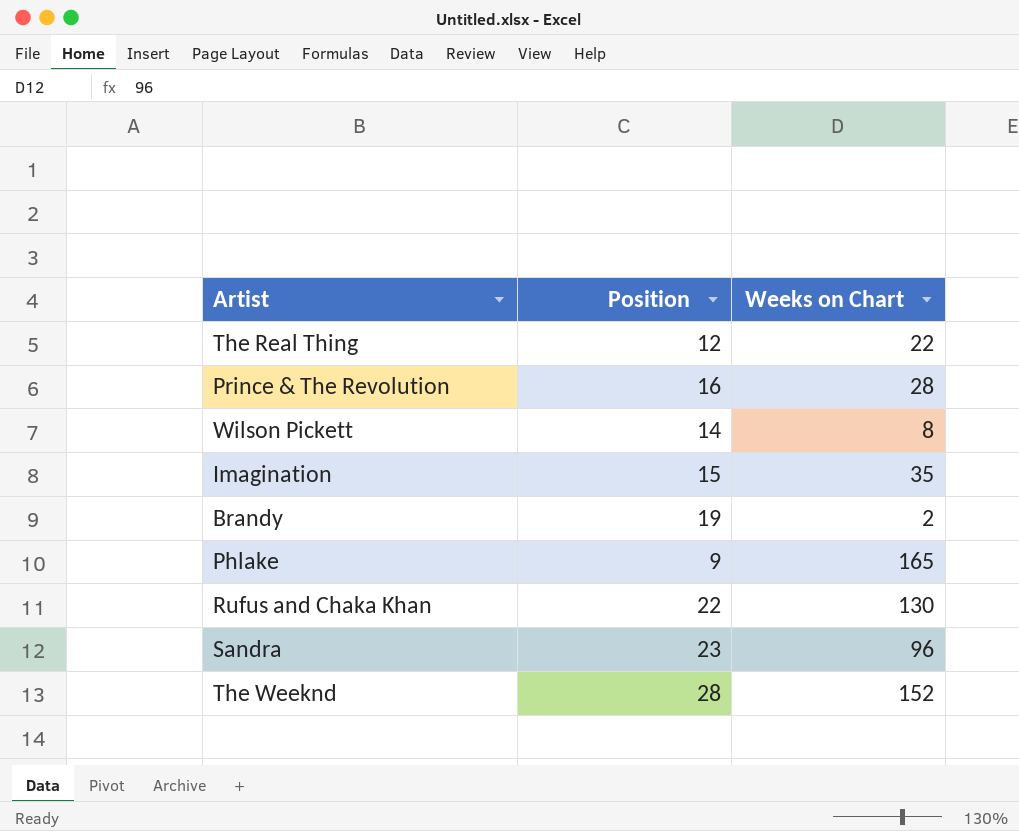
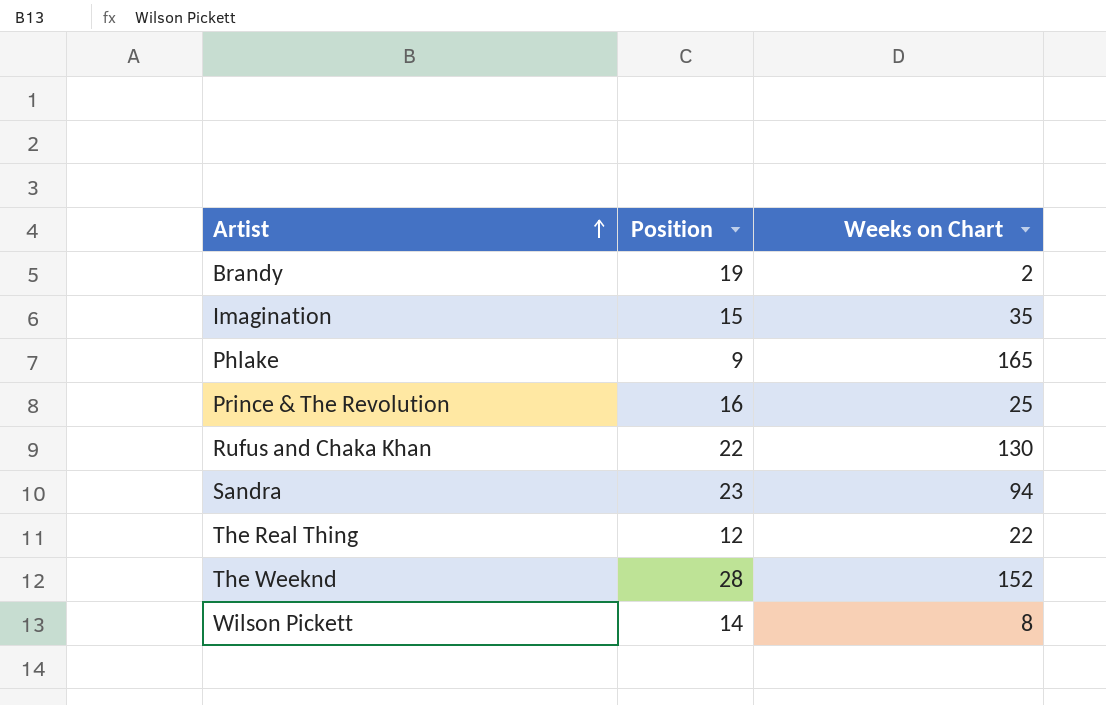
row order: none -> Artist ascending
Prince & The Revolution | Weeks on Chart: 28 -> 25
Sandra | Weeks on Chart: 96 -> 94

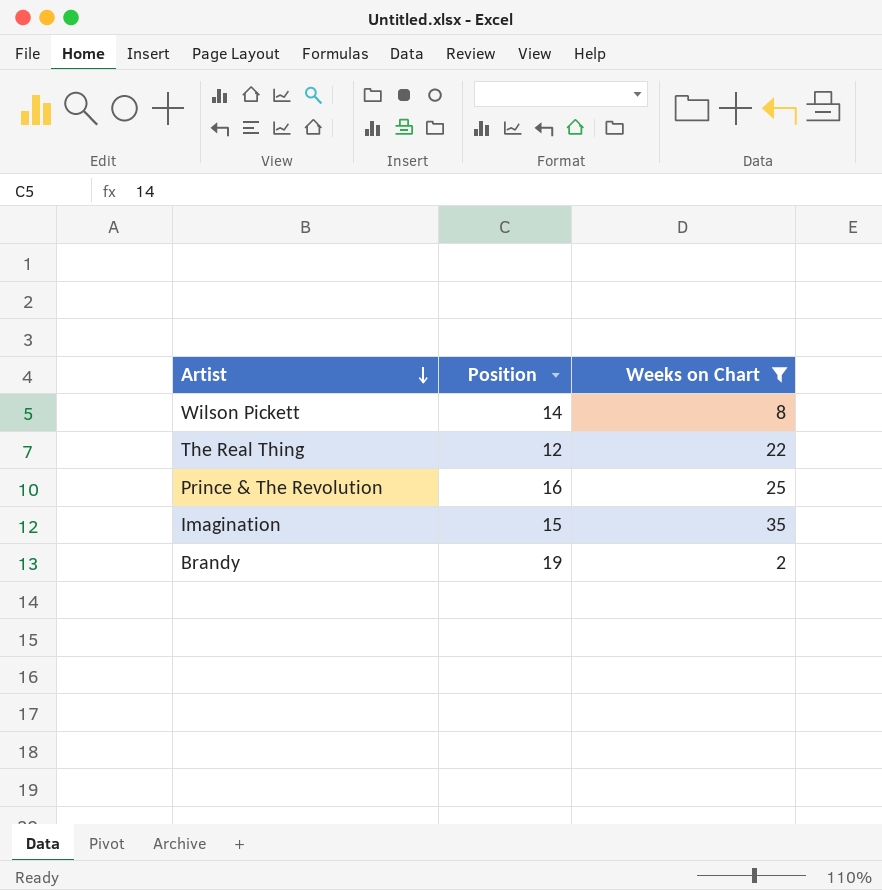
filter: none -> Weeks on Chart <= 35
row order: Artist ascending -> Artist descending

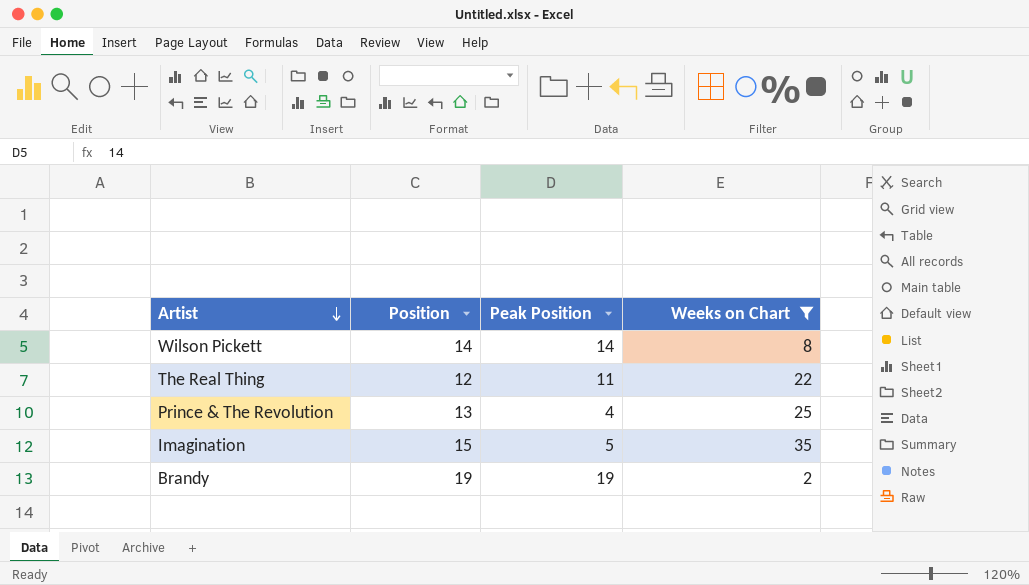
column Peak Position | position: none -> 3
Prince & The Revolution | Position: 16 -> 13

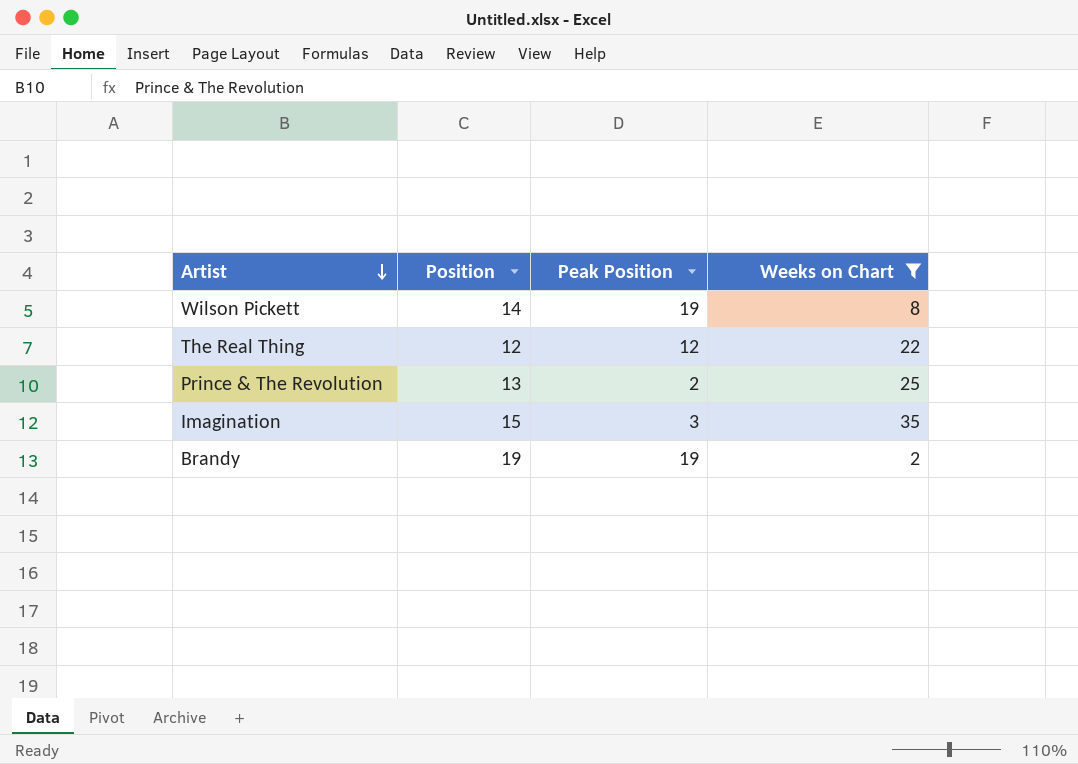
Wilson Pickett | Peak Position: 14 -> 19
The Real Thing | Peak Position: 11 -> 12
Prince & The Revolution | Peak Position: 4 -> 2
Imagination | Peak Position: 5 -> 3

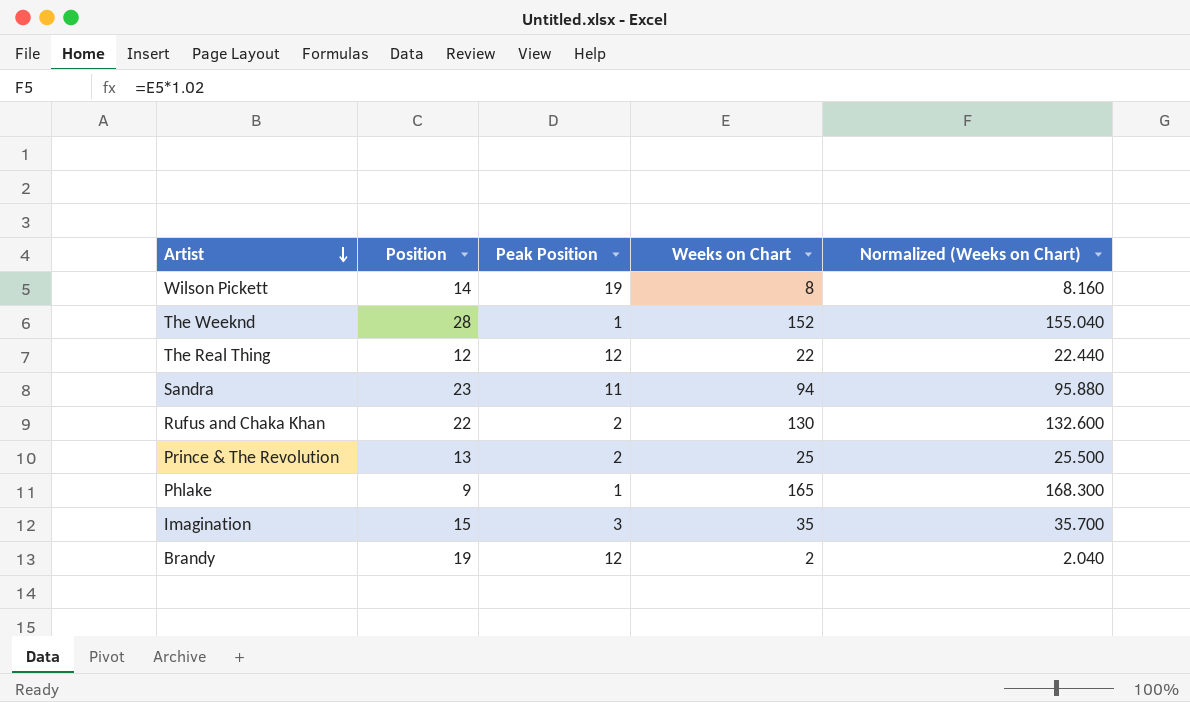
filter: Weeks on Chart <= 35 -> none
column Normalized (Weeks on Chart) | formula: none -> [Weeks on Chart] * 1.02
Brandy | Peak Position: 19 -> 12

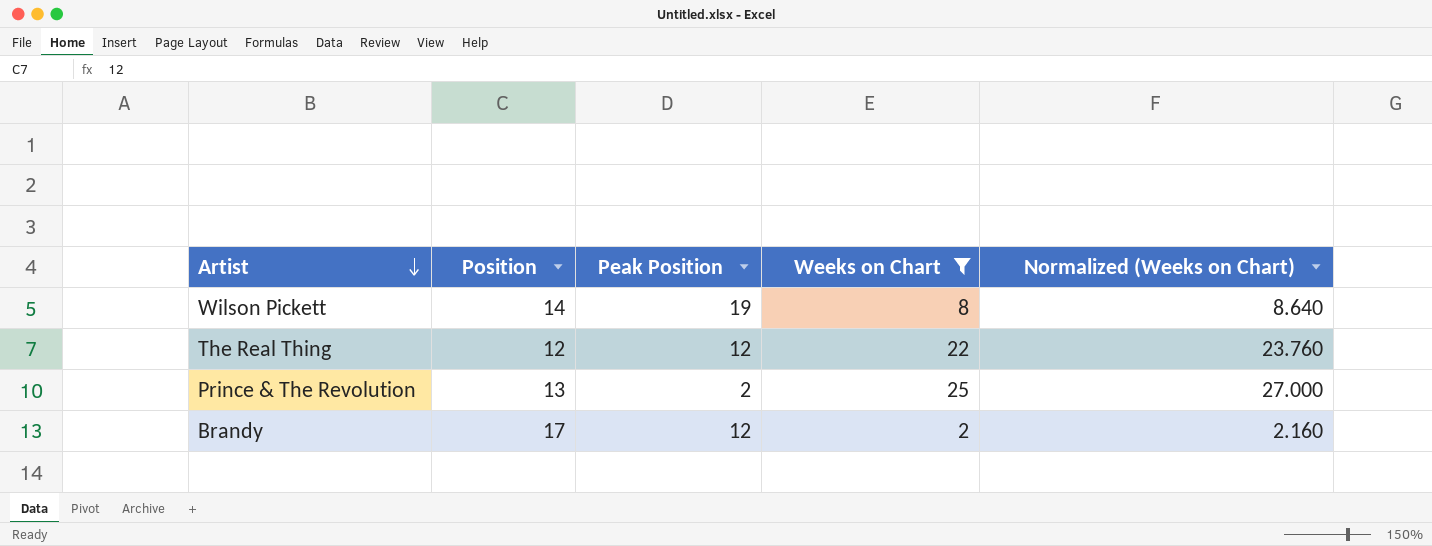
filter: none -> Weeks on Chart <= 25
column Normalized (Weeks on Chart) | formula: [Weeks on Chart] * 1.02 -> [Weeks on Chart] * 1.08
Brandy | Position: 19 -> 17

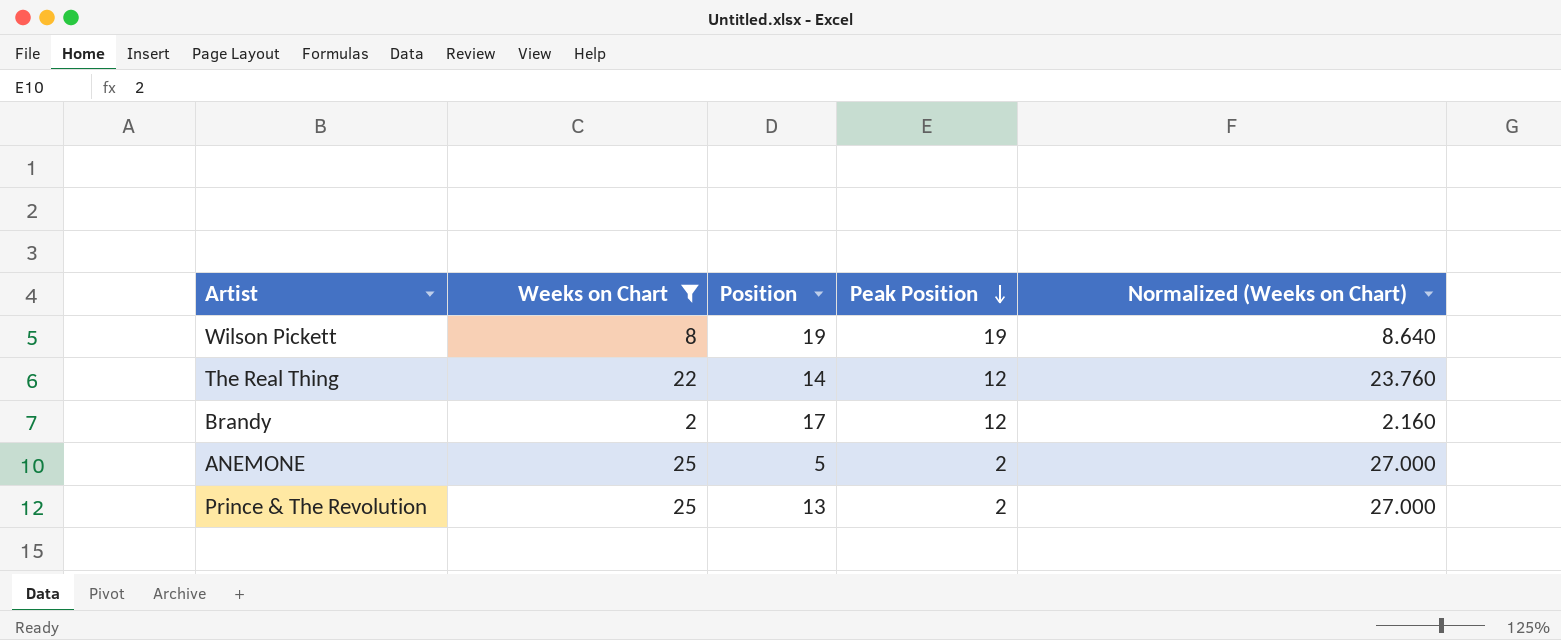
row order: Artist descending -> Peak Position descending
column Weeks on Chart | position: 4 -> 2
Wilson Pickett | Position: 14 -> 19
The Real Thing | Position: 12 -> 14
row ANEMONE: none -> 25 | 5 | 2 | 27.000

